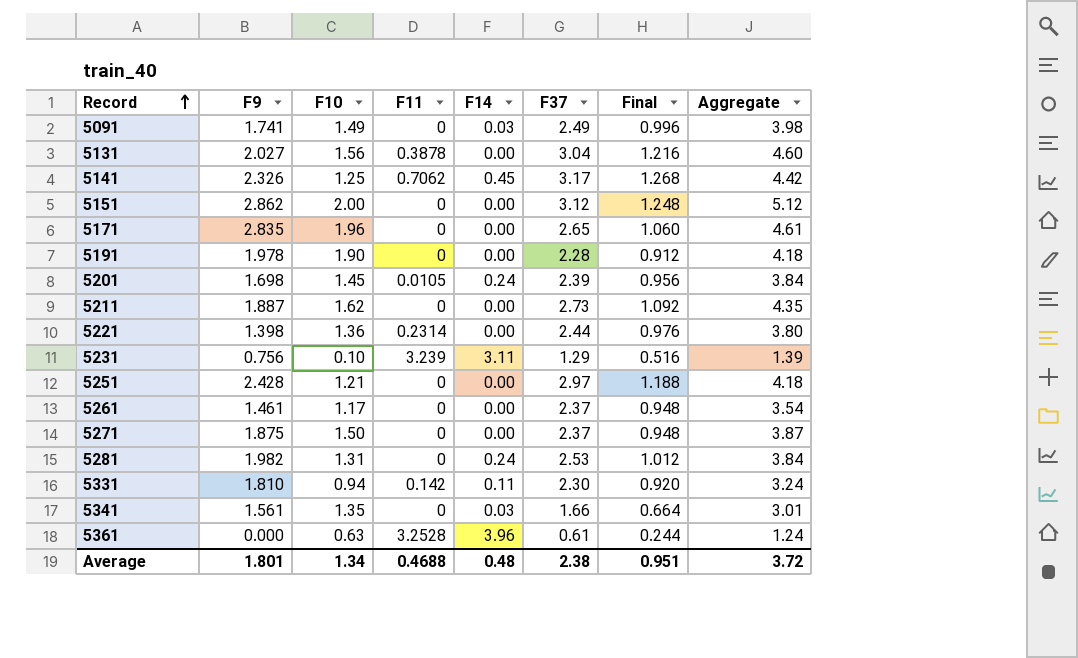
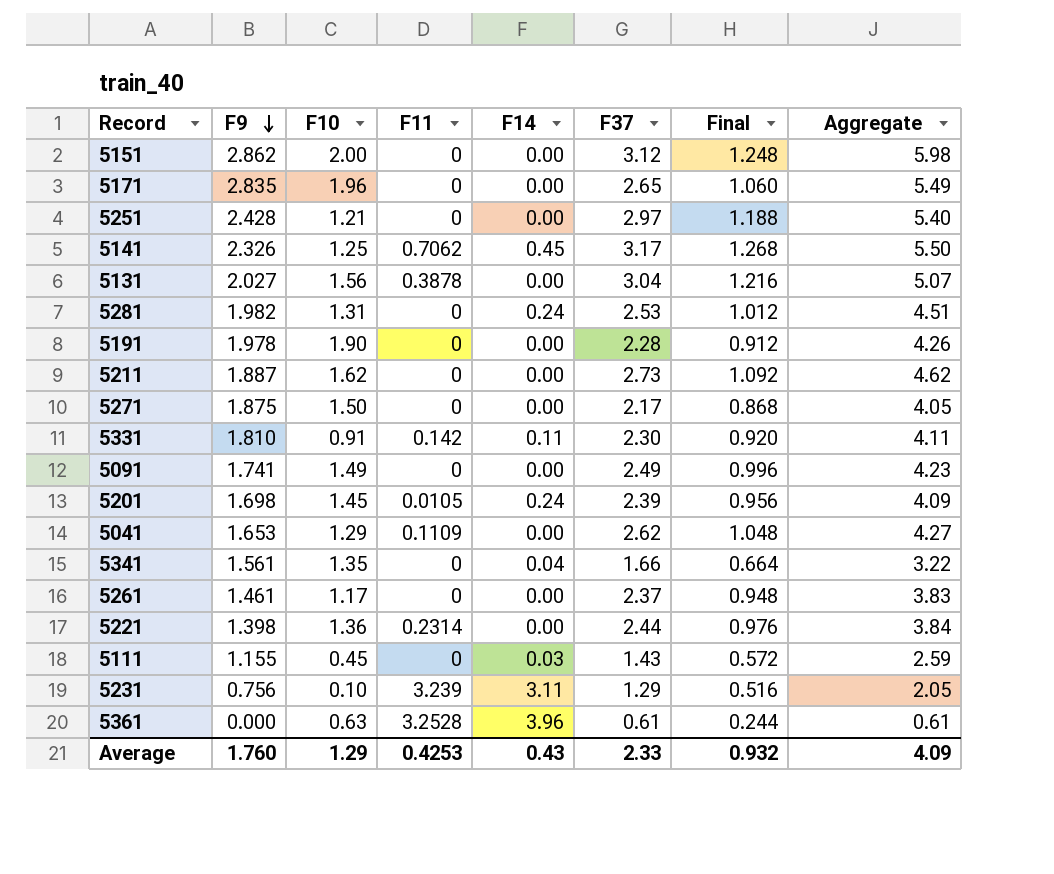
row order: Record ascending -> F9 descending
column Aggregate | formula: [F10] + [F37] -> [F9] + [F37]
5271 | F37: 2.37 -> 2.17
5271 | Final: 0.948 -> 0.868
5331 | F10: 0.94 -> 0.91
5091 | F14: 0.03 -> 0.00
row 5041: none -> 1.653 | 1.29 | 0.1109 | 0.00 | 2.62 | 1.048 | 4.27
5341 | F14: 0.03 -> 0.04
row 5111: none -> 1.155 | 0.45 | 0 | 0.03 | 1.43 | 0.572 | 2.59
Average | F9: 1.801 -> 1.760
Average | F10: 1.34 -> 1.29
Average | F11: 0.4688 -> 0.4253
Average | F14: 0.48 -> 0.43
Average | F37: 2.38 -> 2.33
Average | Final: 0.951 -> 0.932
Average | Aggregate: 3.72 -> 4.09

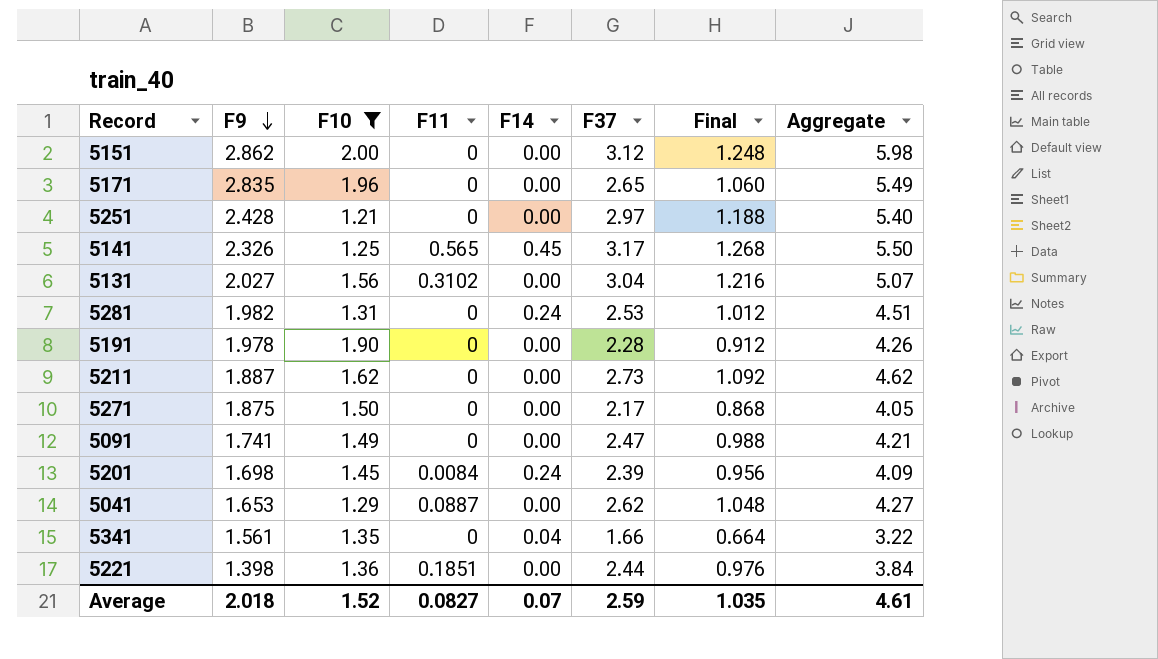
filter: none -> F10 >= 1.21
5141 | F11: 0.7062 -> 0.565
5131 | F11: 0.3878 -> 0.3102
5091 | F37: 2.49 -> 2.47
5091 | Final: 0.996 -> 0.988
5091 | Aggregate: 4.23 -> 4.21
5201 | F11: 0.0105 -> 0.0084
5041 | F11: 0.1109 -> 0.0887
5221 | F11: 0.2314 -> 0.1851
Average | F9: 1.760 -> 2.018
Average | F10: 1.29 -> 1.52
Average | F11: 0.4253 -> 0.0827
Average | F14: 0.43 -> 0.07
Average | F37: 2.33 -> 2.59
Average | Final: 0.932 -> 1.035
Average | Aggregate: 4.09 -> 4.61

